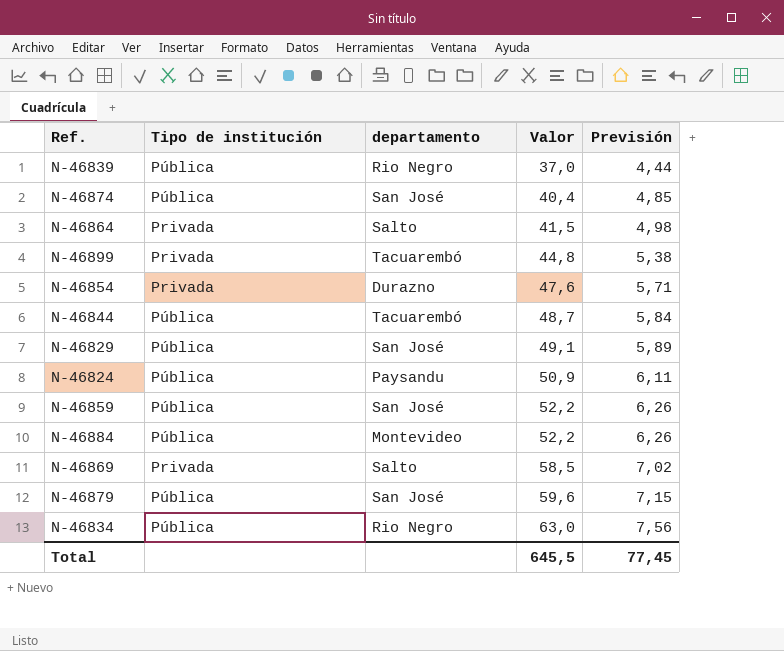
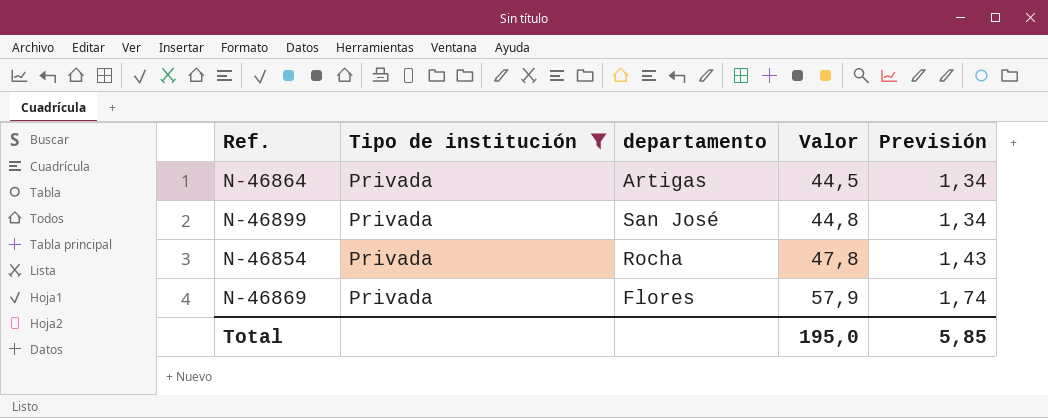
filter: none -> Tipo de institución = Privada
column Previsión | formula: [Valor] * 0,12 -> [Valor] * 0,03
N-46864 | departamento: Salto -> Artigas
N-46864 | Valor: 41,5 -> 44,5
N-46899 | departamento: Tacuarembó -> San José
N-46854 | departamento: Durazno -> Rocha
N-46854 | Valor: 47,6 -> 47,8
N-46869 | departamento: Salto -> Flores
N-46869 | Valor: 58,5 -> 57,9
Total | Valor: 645,5 -> 195,0
Total | Previsión: 77,45 -> 5,85

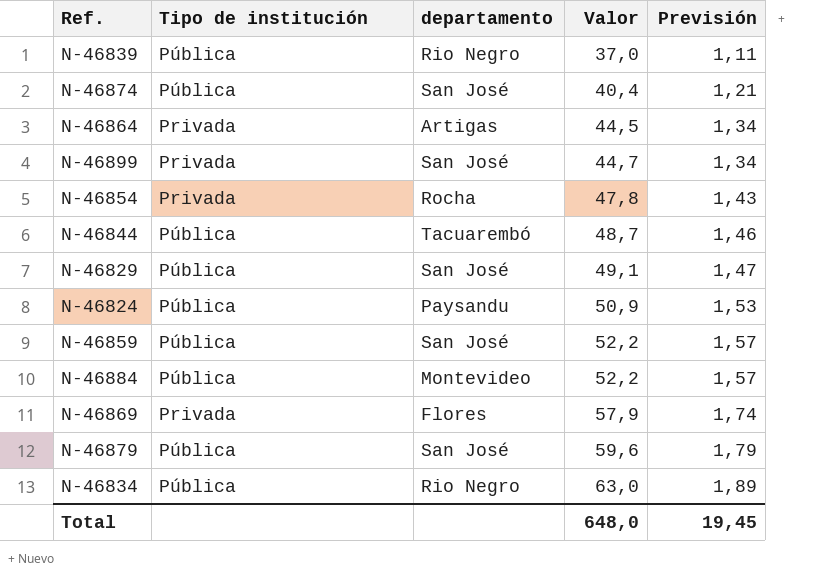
filter: Tipo de institución = Privada -> none
N-46899 | Valor: 44,8 -> 44,7
Total | Valor: 195,0 -> 648,0
Total | Previsión: 5,85 -> 19,45

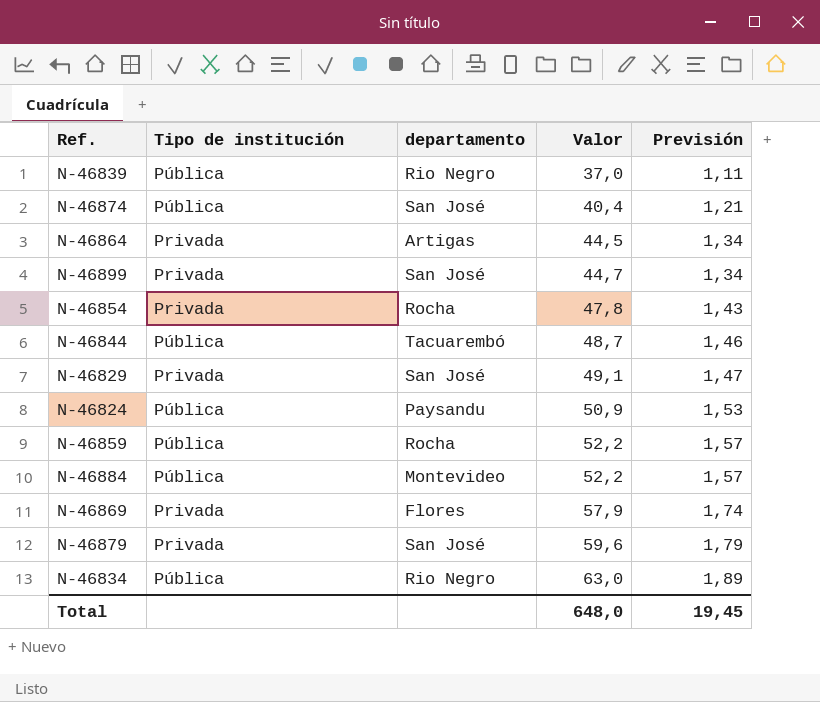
N-46829 | Tipo de institución: Pública -> Privada
N-46859 | departamento: San José -> Rocha
N-46879 | Tipo de institución: Pública -> Privada

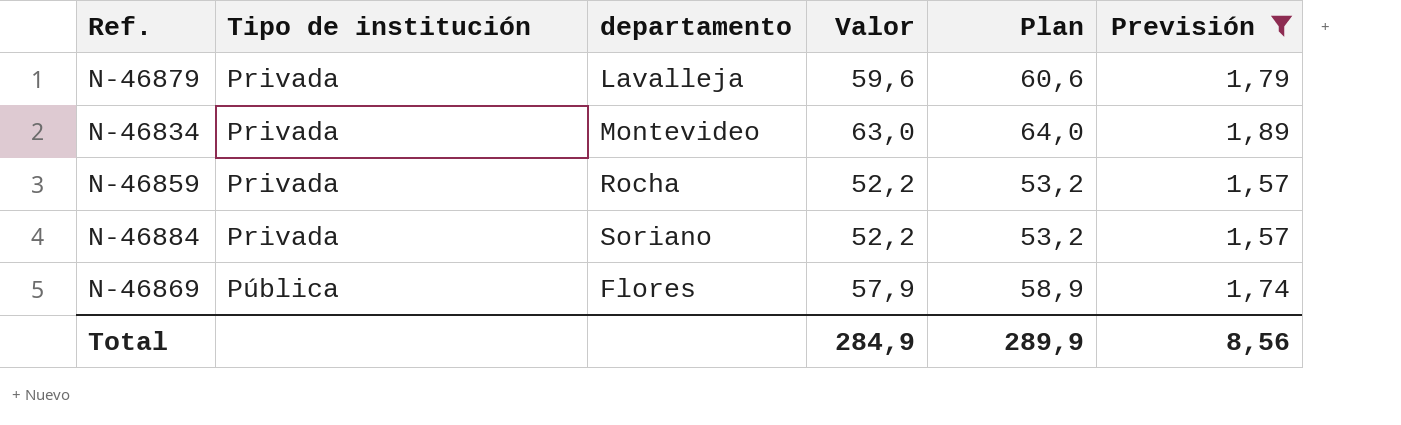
filter: none -> Previsión >= 1,57
row order: Valor ascending -> Tipo de institución ascending
column Plan | formula: none -> [Valor] + 1
N-46879 | departamento: San José -> Lavalleja
N-46834 | Tipo de institución: Pública -> Privada
N-46834 | departamento: Rio Negro -> Montevideo
N-46859 | Tipo de institución: Pública -> Privada
N-46884 | Tipo de institución: Pública -> Privada
N-46884 | departamento: Montevideo -> Soriano
N-46869 | Tipo de institución: Privada -> Pública
Total | Valor: 648,0 -> 284,9
Total | Previsión: 19,45 -> 8,56

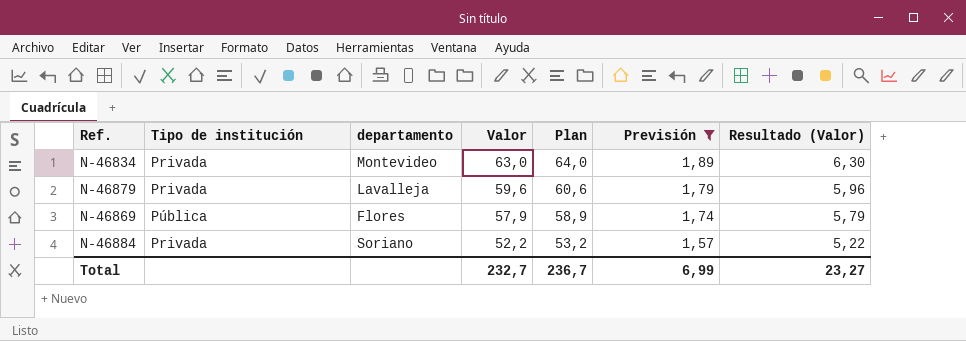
row order: Tipo de institución ascending -> Valor descending
column Resultado (Valor) | formula: none -> [Valor] * 0,1
row N-46859: Privada | Rocha | 52,2 | 53,2 | 1,57 -> none
Total | Valor: 284,9 -> 232,7
Total | Plan: 289,9 -> 236,7
Total | Previsión: 8,56 -> 6,99

